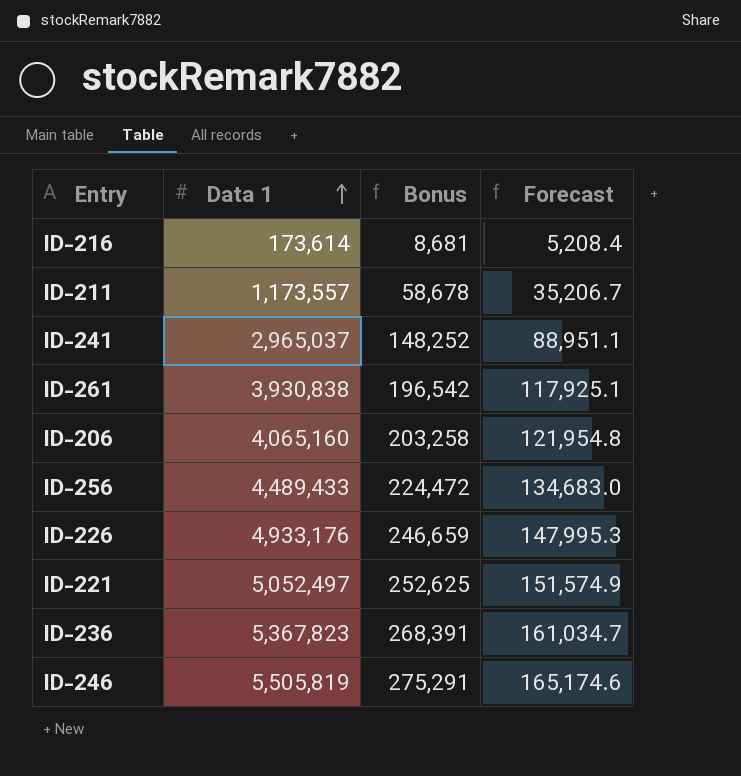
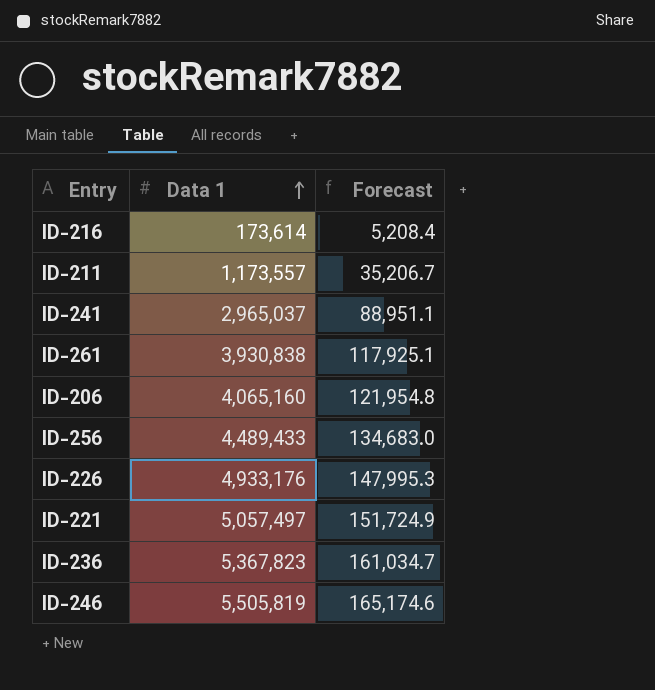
column Bonus | formula: [Data 1] * 0.05 -> none
ID-221 | Data 1: 5,052,497 -> 5,057,497
ID-221 | Forecast: 151,574.9 -> 151,724.9

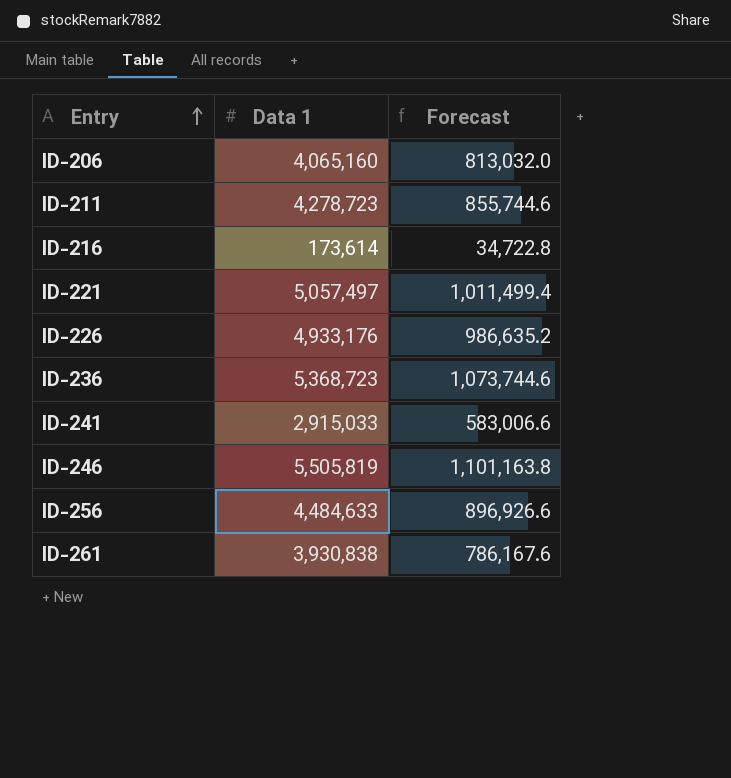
row order: Data 1 ascending -> Entry ascending
column Forecast | formula: [Data 1] * 0.03 -> [Data 1] * 0.2
ID-211 | Data 1: 1,173,557 -> 4,278,723
ID-236 | Data 1: 5,367,823 -> 5,368,723
ID-241 | Data 1: 2,965,037 -> 2,915,033
ID-256 | Data 1: 4,489,433 -> 4,484,633

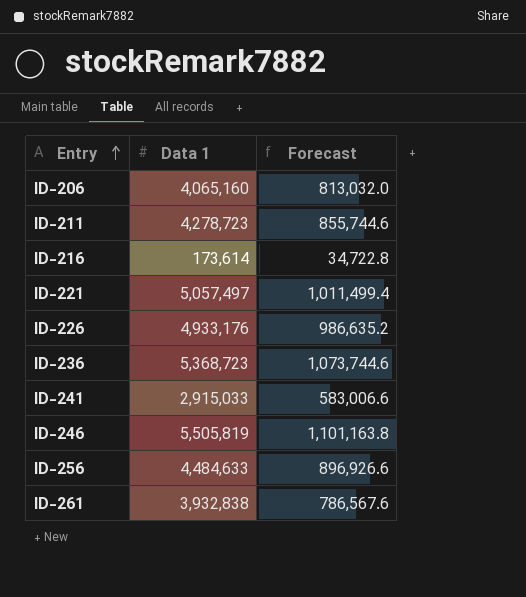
ID-261 | Data 1: 3,930,838 -> 3,932,838
ID-261 | Forecast: 786,167.6 -> 786,567.6

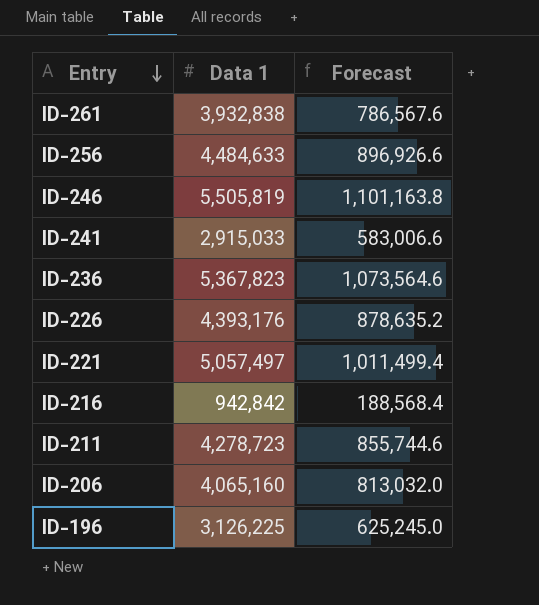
row order: Entry ascending -> Entry descending
ID-236 | Data 1: 5,368,723 -> 5,367,823
ID-236 | Forecast: 1,073,744.6 -> 1,073,564.6
ID-226 | Data 1: 4,933,176 -> 4,393,176
ID-226 | Forecast: 986,635.2 -> 878,635.2
ID-216 | Data 1: 173,614 -> 942,842
ID-216 | Forecast: 34,722.8 -> 188,568.4
row ID-196: none -> 3,126,225 | 625,245.0

